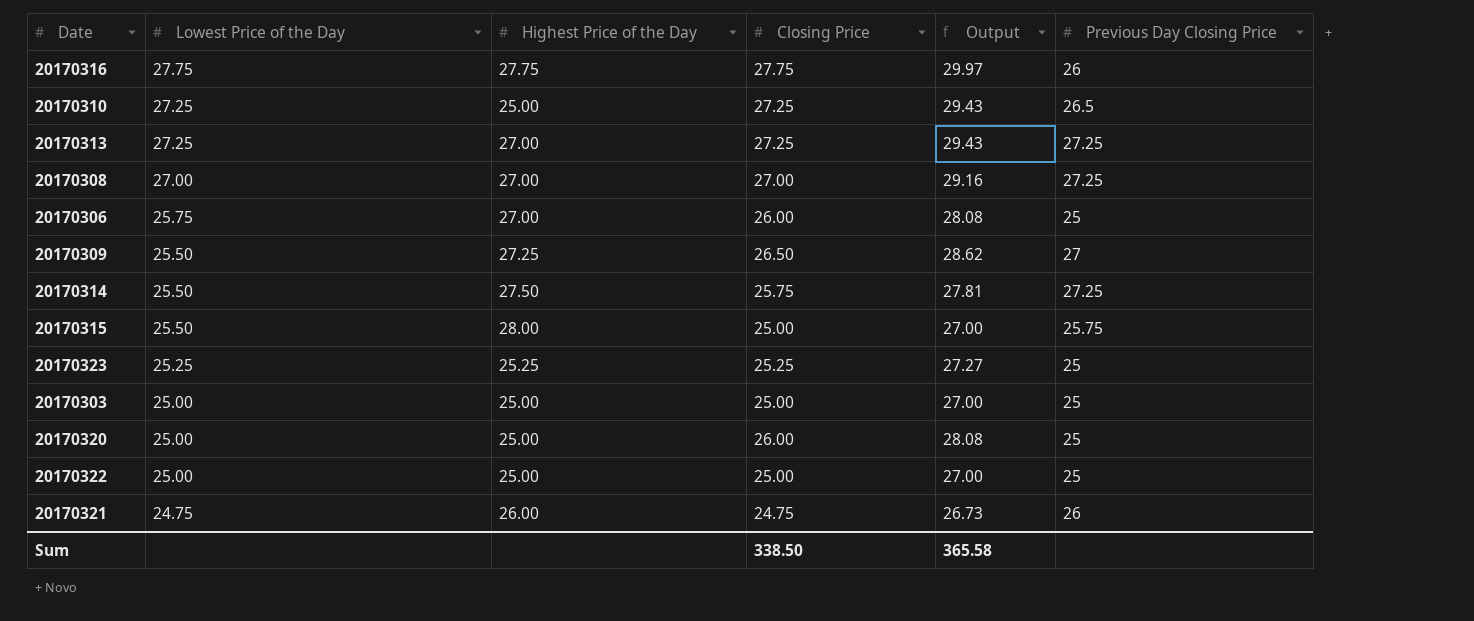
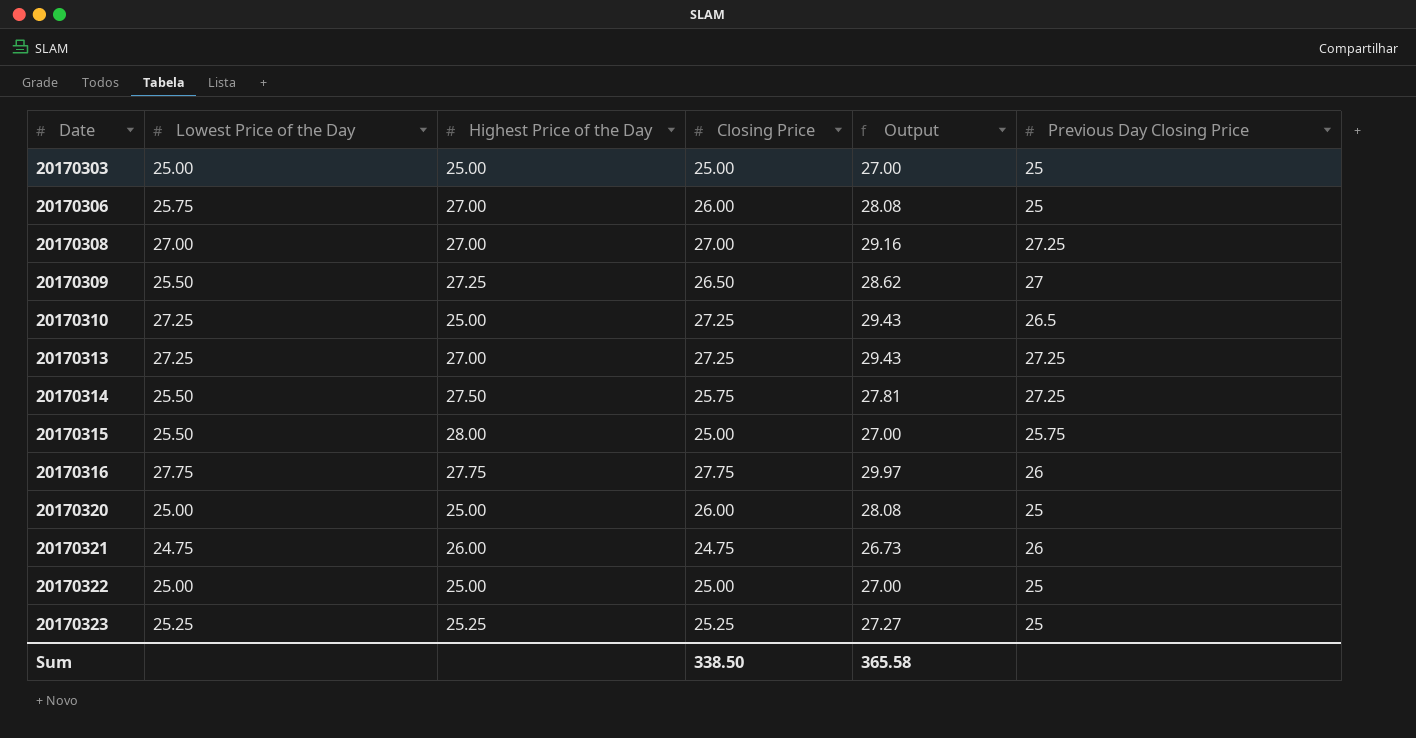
row order: Lowest Price of the Day descending -> Date ascending

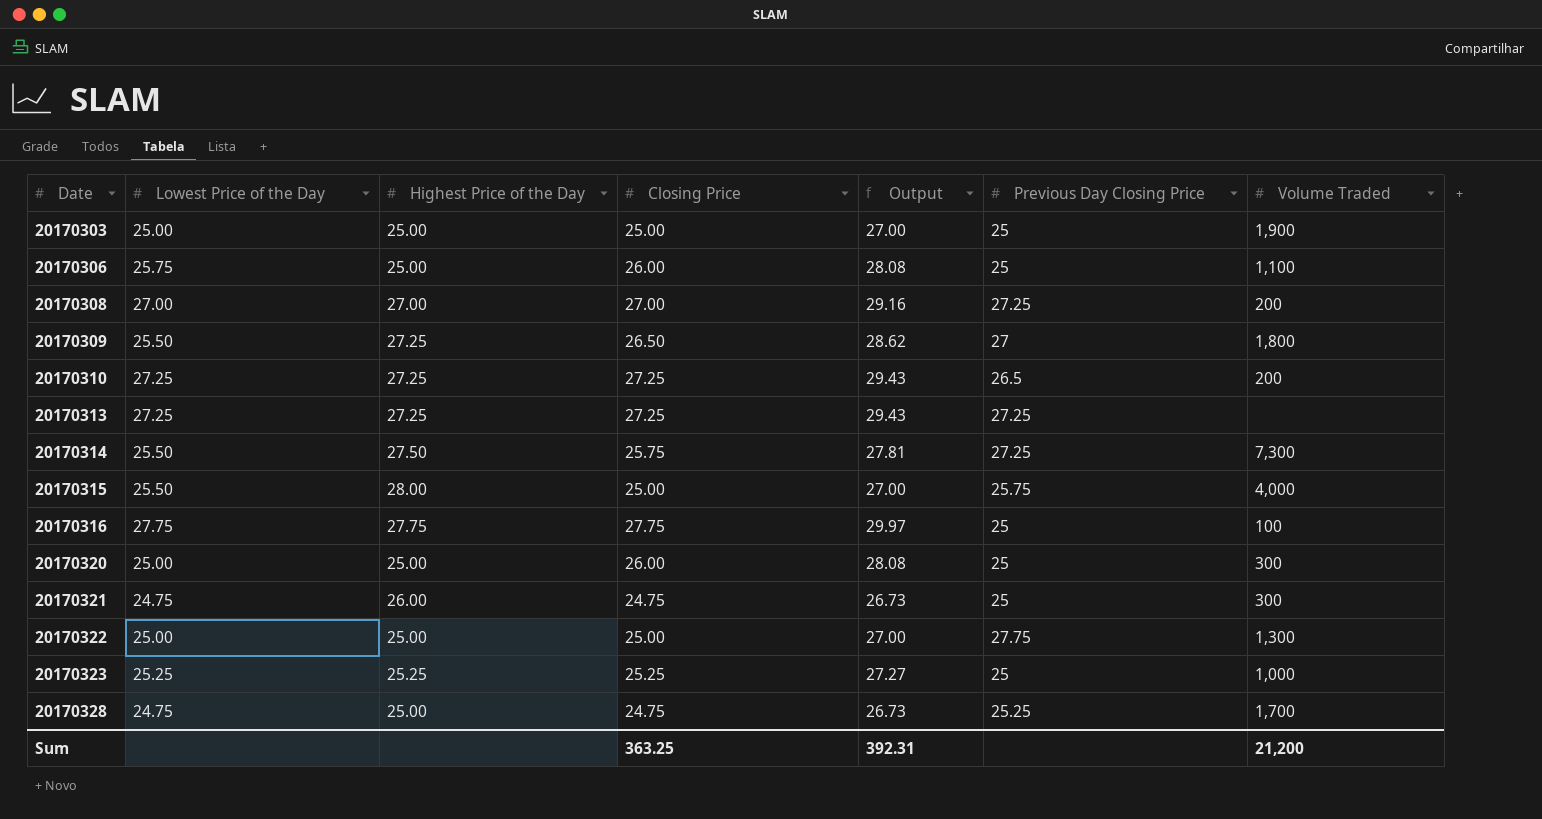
column Volume Traded | position: none -> 7
20170306 | Highest Price of the Day: 27.00 -> 25.00
20170310 | Highest Price of the Day: 25.00 -> 27.25
20170313 | Highest Price of the Day: 27.00 -> 27.25
20170316 | Previous Day Closing Price: 26 -> 25
20170321 | Previous Day Closing Price: 26 -> 25
20170322 | Previous Day Closing Price: 25 -> 27.75
row 20170328: none -> 24.75 | 25.00 | 24.75 | 26.73 | 25.25 | 1,700
Sum | Closing Price: 338.50 -> 363.25
Sum | Output: 365.58 -> 392.31

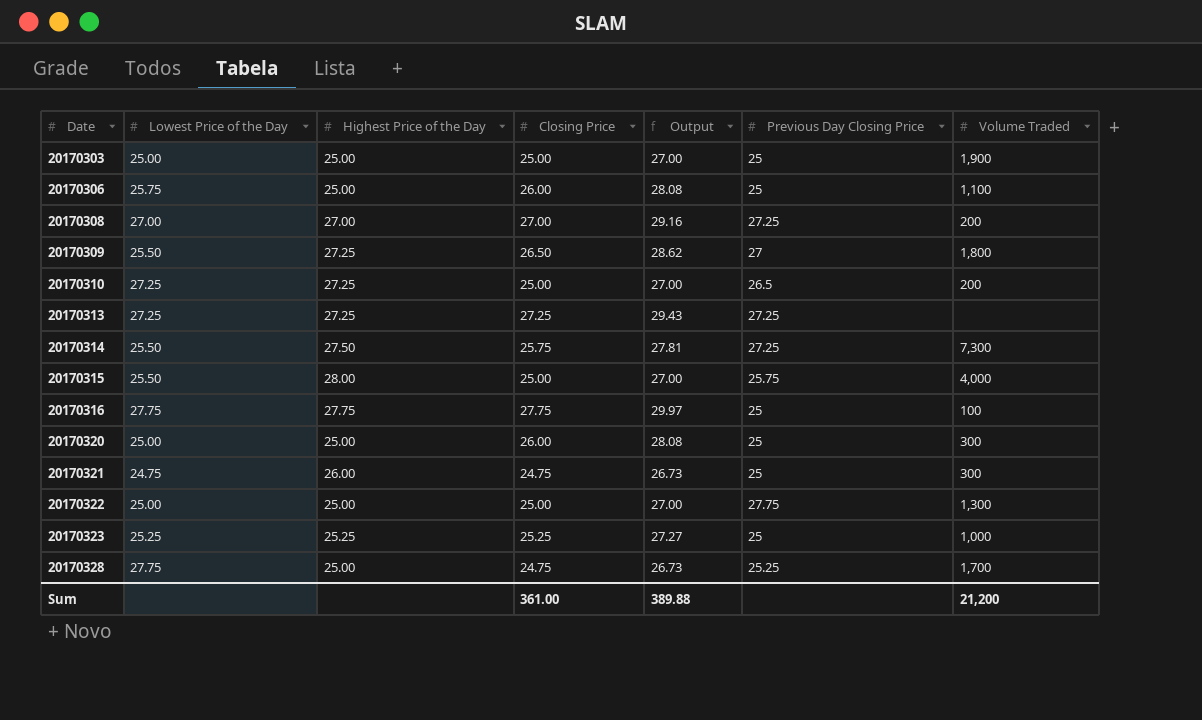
20170310 | Closing Price: 27.25 -> 25.00
20170310 | Output: 29.43 -> 27.00
20170328 | Lowest Price of the Day: 24.75 -> 27.75
Sum | Closing Price: 363.25 -> 361.00
Sum | Output: 392.31 -> 389.88

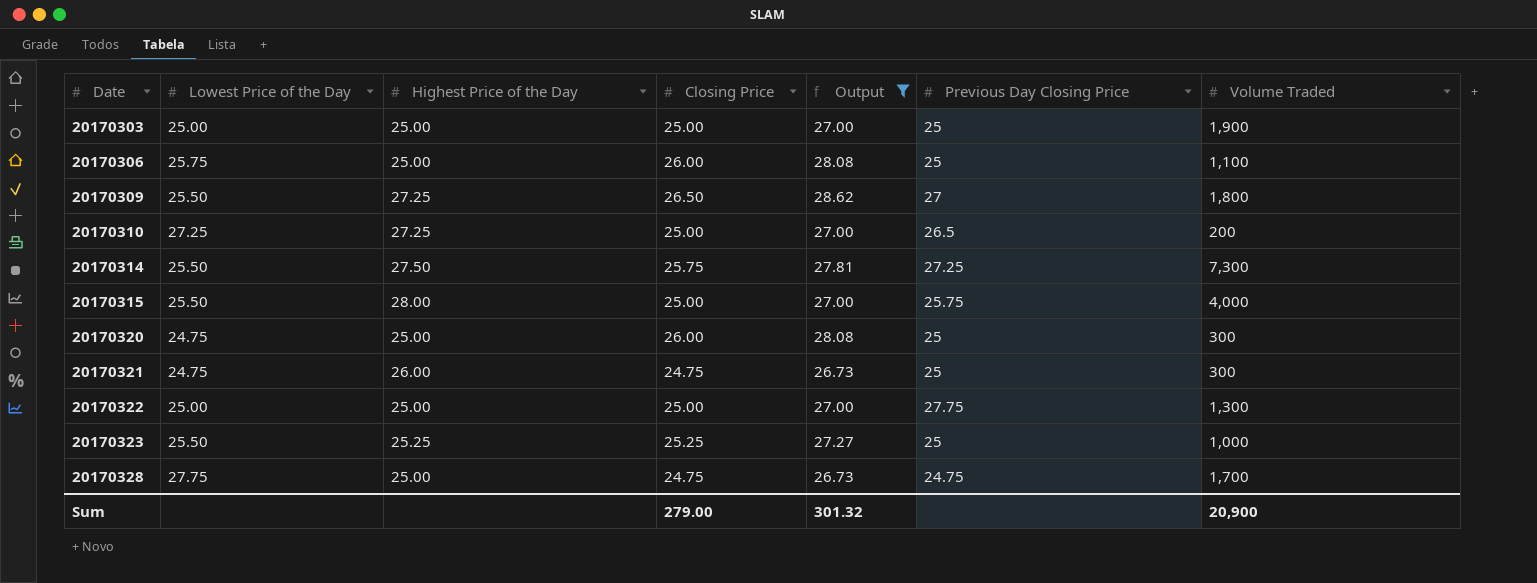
filter: none -> Output <= 28.62
20170320 | Lowest Price of the Day: 25.00 -> 24.75
20170323 | Lowest Price of the Day: 25.25 -> 25.50
20170328 | Previous Day Closing Price: 25.25 -> 24.75
Sum | Closing Price: 361.00 -> 279.00
Sum | Output: 389.88 -> 301.32
Sum | Volume Traded: 21,200 -> 20,900

